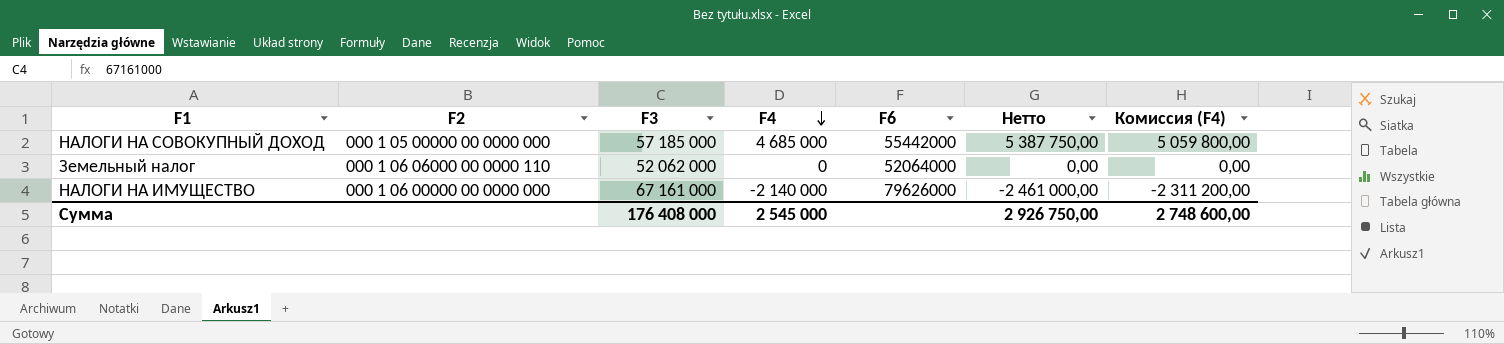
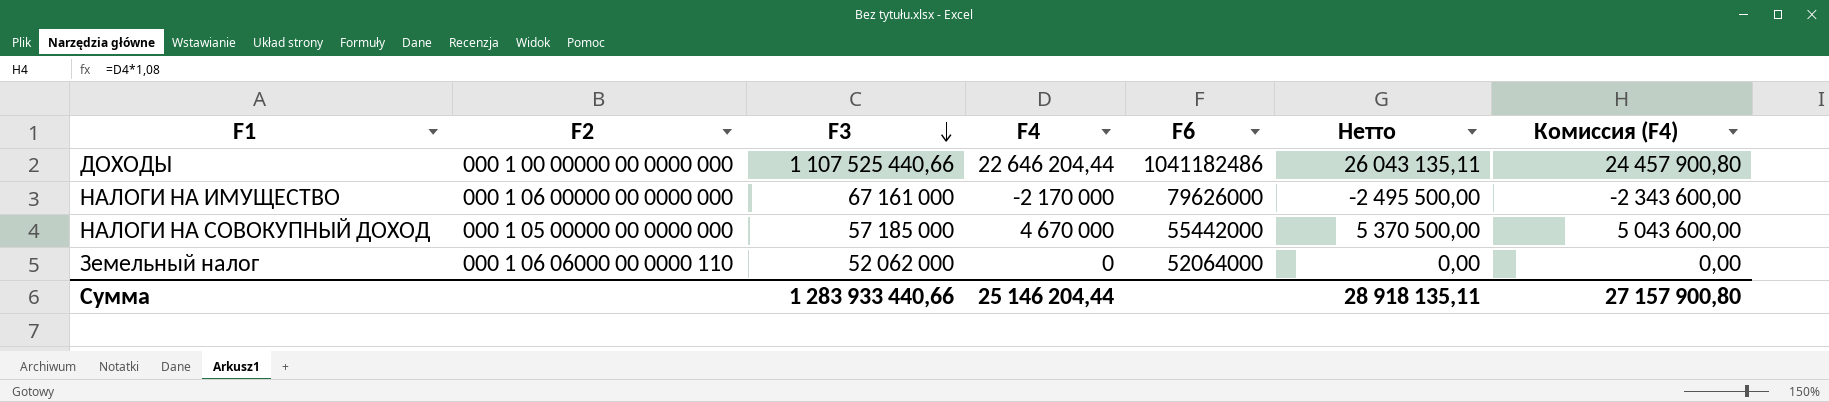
row order: F4 descending -> F3 descending
row ДОХОДЫ: none -> 000 1 00 00000 00 0000 000 | 1 107 525 440,66 | 22 646 204,44 | 1041182486 | 26 043 135,11 | 24 457 900,80
НАЛОГИ НА ИМУЩЕСТВО | F4: -2 140 000 -> -2 170 000
НАЛОГИ НА ИМУЩЕСТВО | Нетто: -2 461 000,00 -> -2 495 500,00
НАЛОГИ НА ИМУЩЕСТВО | Комиссия (F4): -2 311 200,00 -> -2 343 600,00
НАЛОГИ НА СОВОКУПНЫЙ ДОХОД | F4: 4 685 000 -> 4 670 000
НАЛОГИ НА СОВОКУПНЫЙ ДОХОД | Нетто: 5 387 750,00 -> 5 370 500,00
НАЛОГИ НА СОВОКУПНЫЙ ДОХОД | Комиссия (F4): 5 059 800,00 -> 5 043 600,00
Сумма | F3: 176 408 000 -> 1 283 933 440,66
Сумма | F4: 2 545 000 -> 25 146 204,44
Сумма | Нетто: 2 926 750,00 -> 28 918 135,11
Сумма | Комиссия (F4): 2 748 600,00 -> 27 157 900,80

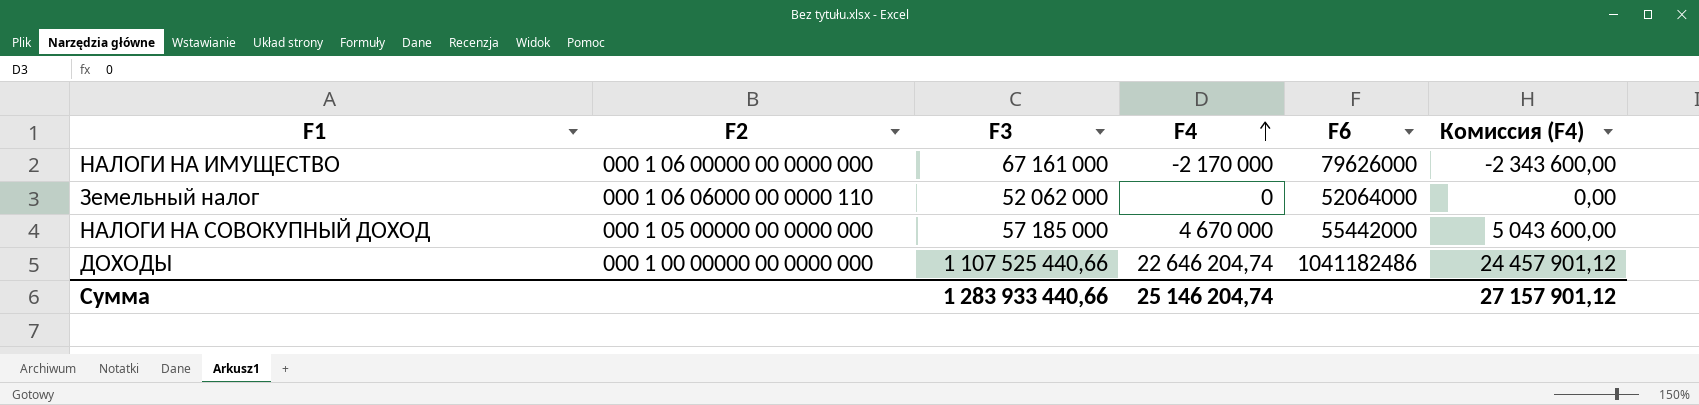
row order: F3 descending -> F4 ascending
column Нетто | formula: [F4] * 1,15 -> none
ДОХОДЫ | F4: 22 646 204,44 -> 22 646 204,74
ДОХОДЫ | Комиссия (F4): 24 457 900,80 -> 24 457 901,12
Сумма | F4: 25 146 204,44 -> 25 146 204,74
Сумма | Комиссия (F4): 27 157 900,80 -> 27 157 901,12

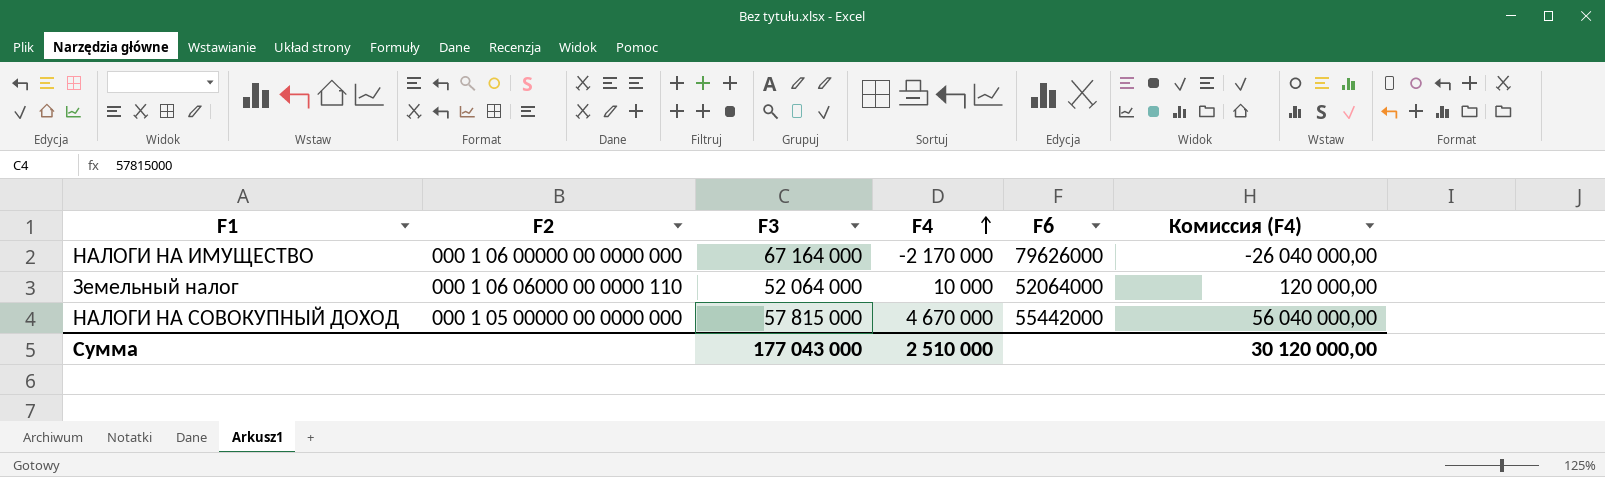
column Комиссия (F4) | formula: [F4] * 1,08 -> [F4] * 12
row ДОХОДЫ: 000 1 00 00000 00 0000 000 | 1 107 525 440,66 | 22 646 204,74 | 1041182486 | 24 457 901,12 -> none
НАЛОГИ НА ИМУЩЕСТВО | F3: 67 161 000 -> 67 164 000
Земельный налог | F3: 52 062 000 -> 52 064 000
Земельный налог | F4: 0 -> 10 000
НАЛОГИ НА СОВОКУПНЫЙ ДОХОД | F3: 57 185 000 -> 57 815 000
Сумма | F3: 1 283 933 440,66 -> 177 043 000
Сумма | F4: 25 146 204,74 -> 2 510 000
Сумма | Комиссия (F4): 27 157 901,12 -> 30 120 000,00

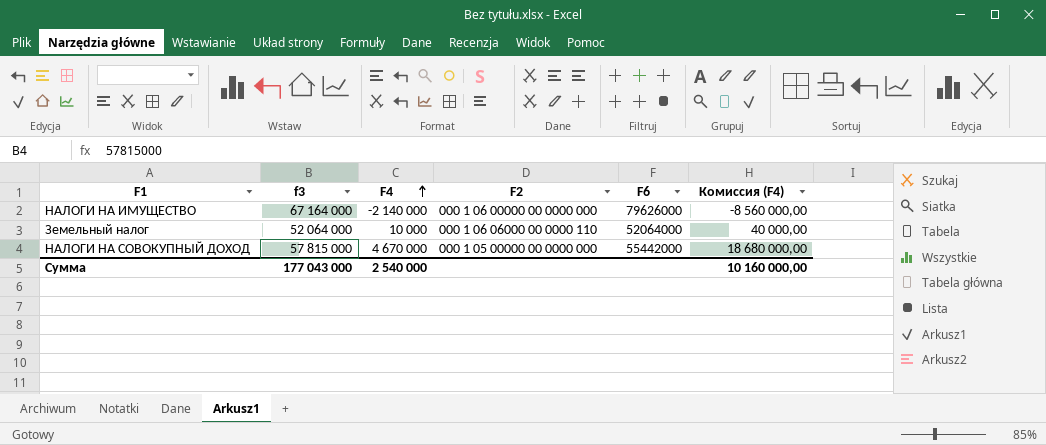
column name: F3 -> f3
column F2 | position: 2 -> 4
column Комиссия (F4) | formula: [F4] * 12 -> [F4] * 4
НАЛОГИ НА ИМУЩЕСТВО | F4: -2 170 000 -> -2 140 000
Сумма | F4: 2 510 000 -> 2 540 000
Сумма | Комиссия (F4): 30 120 000,00 -> 10 160 000,00

